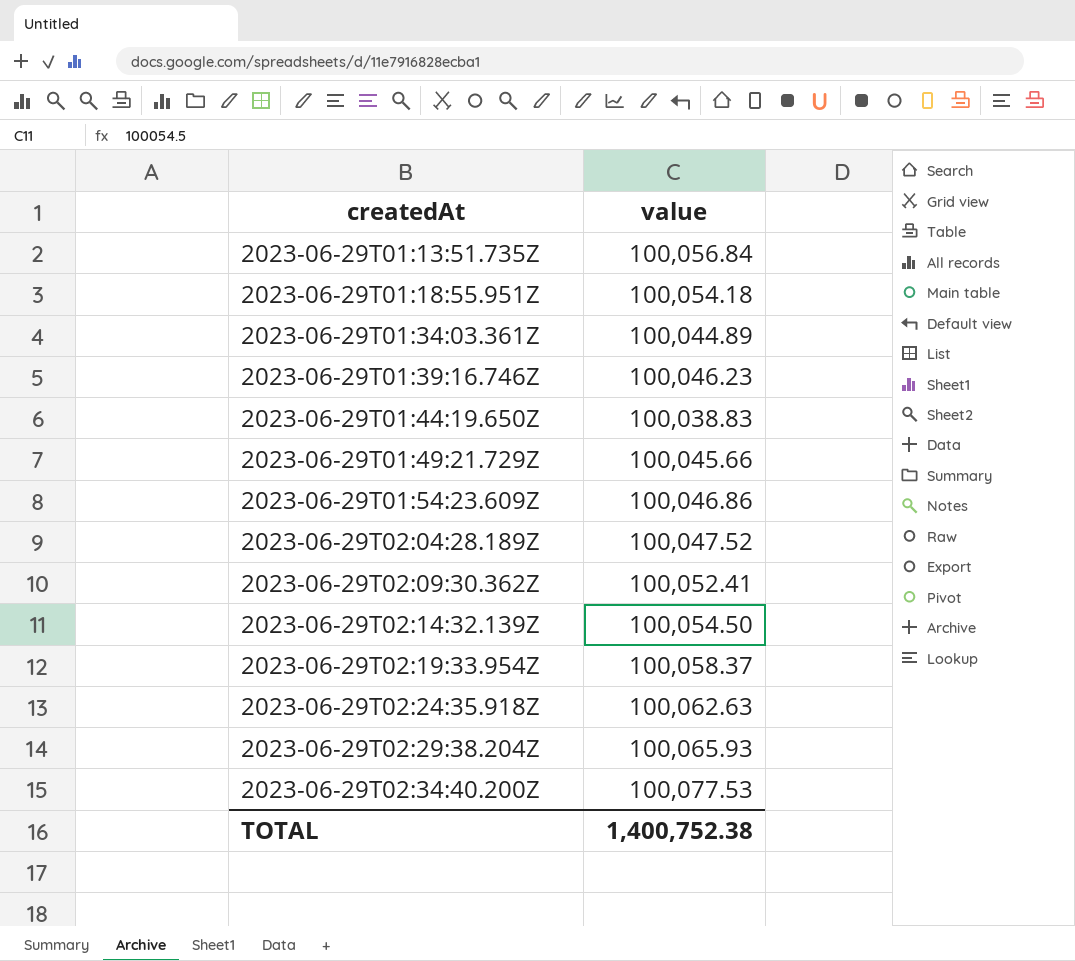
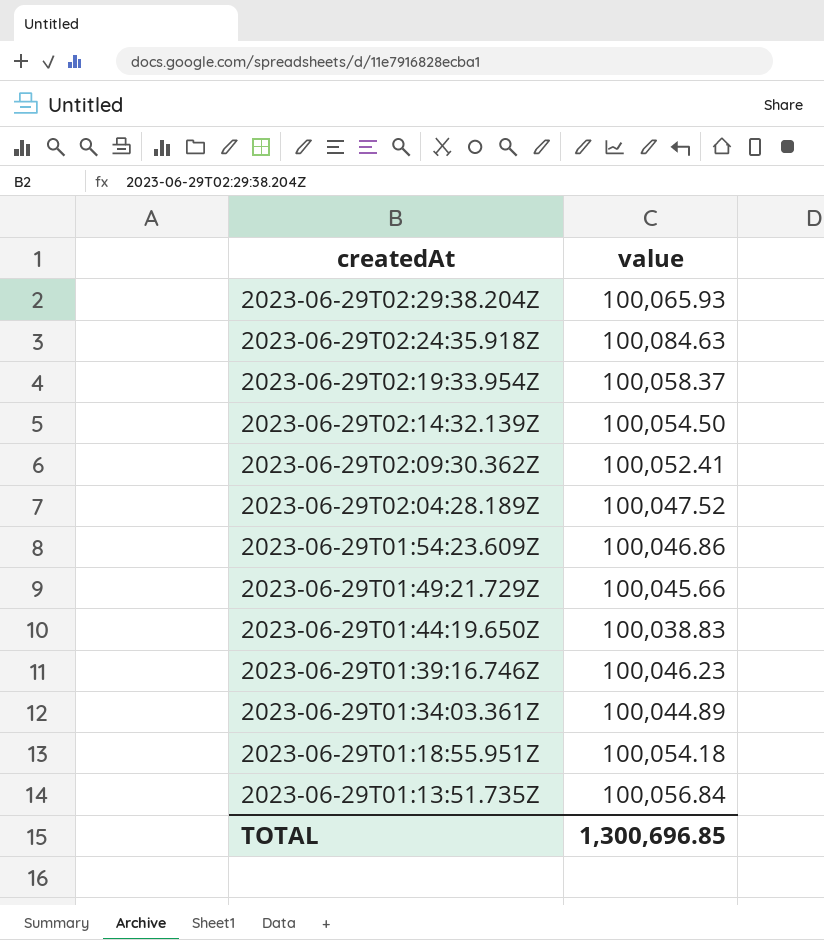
row order: createdAt ascending -> createdAt descending
row 2023-06-29T02:34:40.200Z: 100,077.53 -> none
2023-06-29T02:24:35.918Z | value: 100,062.63 -> 100,084.63
TOTAL | value: 1,400,752.38 -> 1,300,696.85

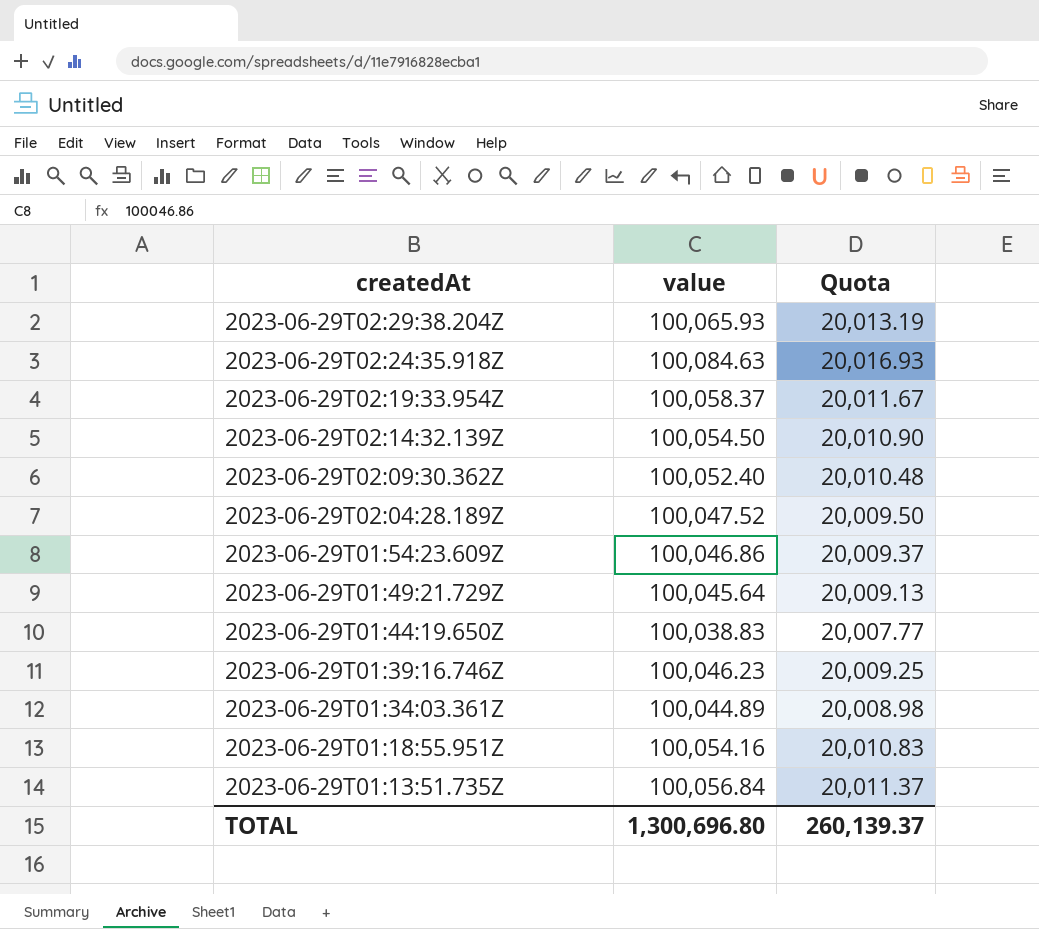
column Quota | formula: none -> [value] * 0.2
2023-06-29T02:09:30.362Z | value: 100,052.41 -> 100,052.40
2023-06-29T01:49:21.729Z | value: 100,045.66 -> 100,045.64
2023-06-29T01:18:55.951Z | value: 100,054.18 -> 100,054.16
TOTAL | value: 1,300,696.85 -> 1,300,696.80

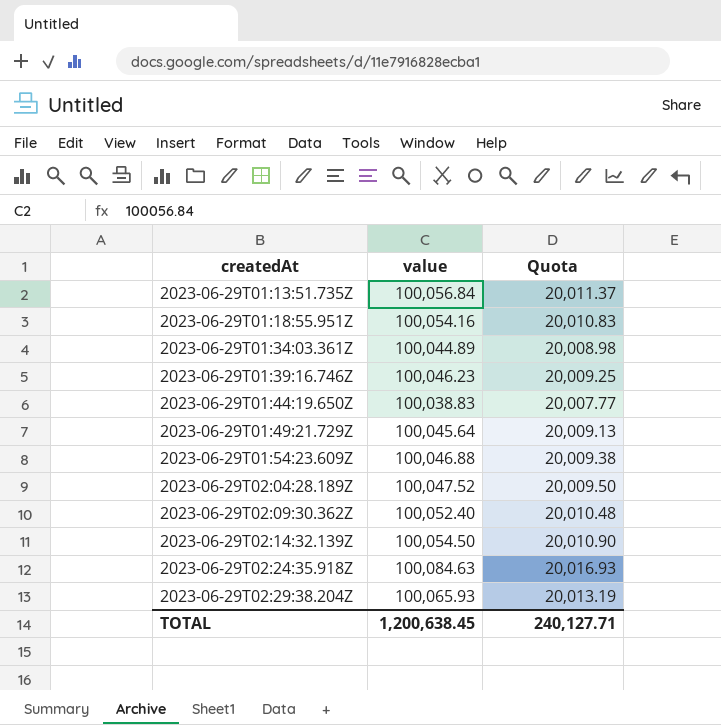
row order: createdAt descending -> createdAt ascending
row 2023-06-29T02:19:33.954Z: 100,058.37 | 20,011.67 -> none
2023-06-29T01:54:23.609Z | value: 100,046.86 -> 100,046.88
2023-06-29T01:54:23.609Z | Quota: 20,009.37 -> 20,009.38
TOTAL | value: 1,300,696.80 -> 1,200,638.45
TOTAL | Quota: 260,139.37 -> 240,127.71

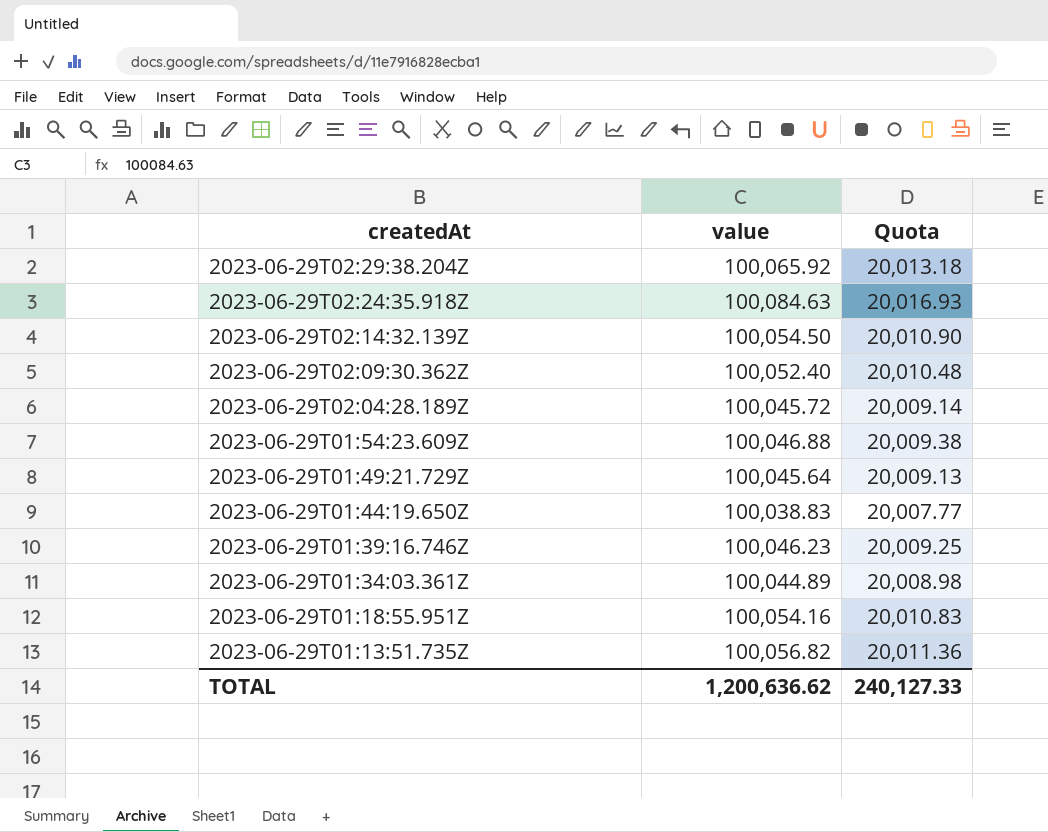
row order: createdAt ascending -> createdAt descending
2023-06-29T02:29:38.204Z | value: 100,065.93 -> 100,065.92
2023-06-29T02:29:38.204Z | Quota: 20,013.19 -> 20,013.18
2023-06-29T02:04:28.189Z | value: 100,047.52 -> 100,045.72
2023-06-29T02:04:28.189Z | Quota: 20,009.50 -> 20,009.14
2023-06-29T01:13:51.735Z | value: 100,056.84 -> 100,056.82
2023-06-29T01:13:51.735Z | Quota: 20,011.37 -> 20,011.36
TOTAL | value: 1,200,638.45 -> 1,200,636.62
TOTAL | Quota: 240,127.71 -> 240,127.33

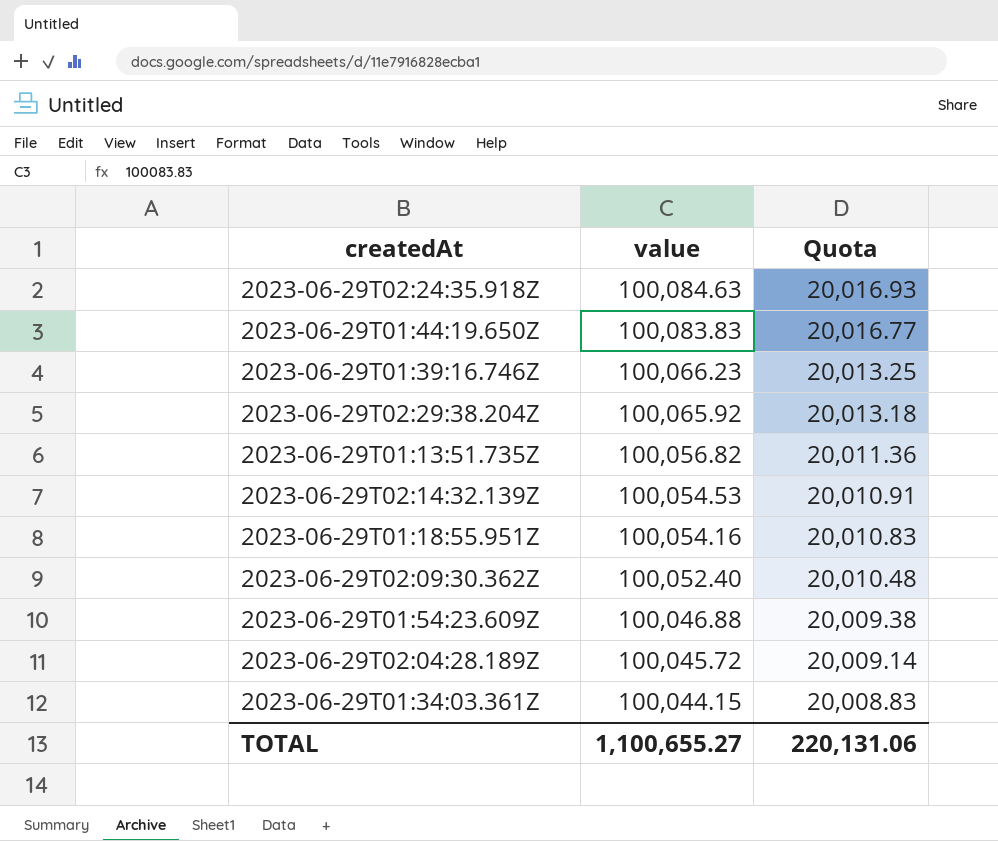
row order: createdAt descending -> value descending
row 2023-06-29T01:49:21.729Z: 100,045.64 | 20,009.13 -> none
2023-06-29T01:44:19.650Z | value: 100,038.83 -> 100,083.83
2023-06-29T01:44:19.650Z | Quota: 20,007.77 -> 20,016.77
2023-06-29T01:39:16.746Z | value: 100,046.23 -> 100,066.23
2023-06-29T01:39:16.746Z | Quota: 20,009.25 -> 20,013.25
2023-06-29T02:14:32.139Z | value: 100,054.50 -> 100,054.53
2023-06-29T02:14:32.139Z | Quota: 20,010.90 -> 20,010.91
2023-06-29T01:34:03.361Z | value: 100,044.89 -> 100,044.15
2023-06-29T01:34:03.361Z | Quota: 20,008.98 -> 20,008.83
TOTAL | value: 1,200,636.62 -> 1,100,655.27
TOTAL | Quota: 240,127.33 -> 220,131.06

